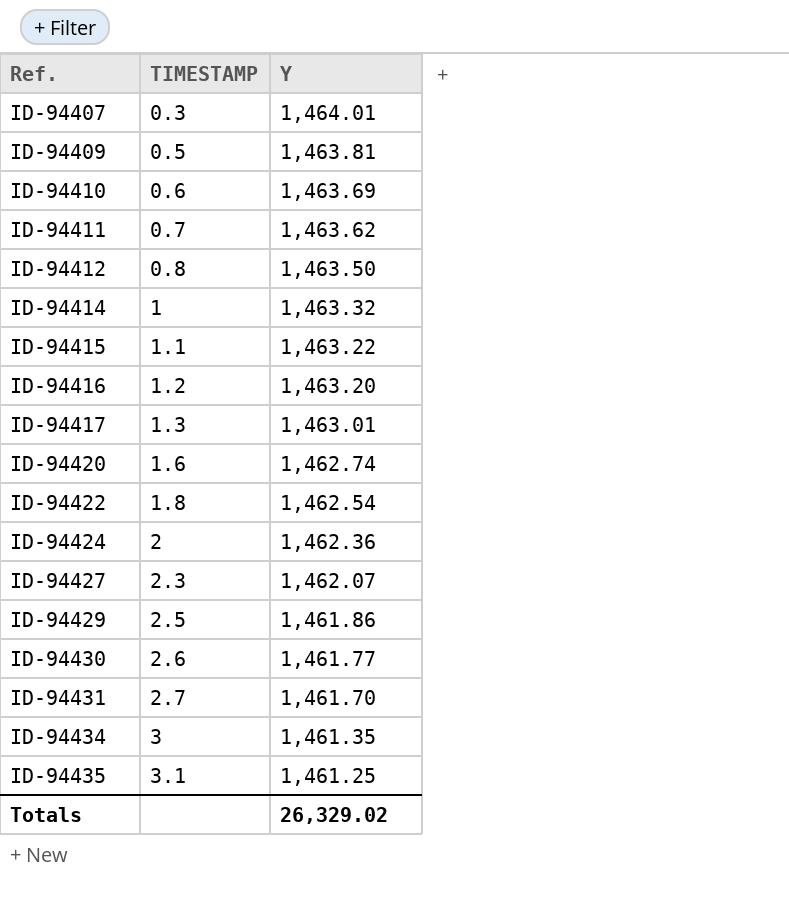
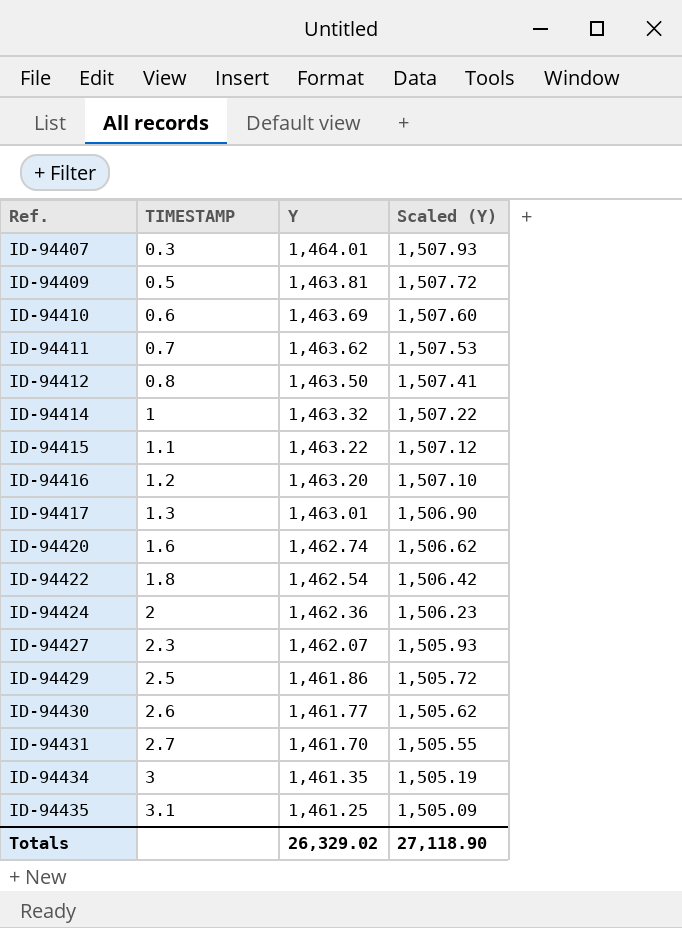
column Scaled (Y) | formula: none -> [Y] * 1.03

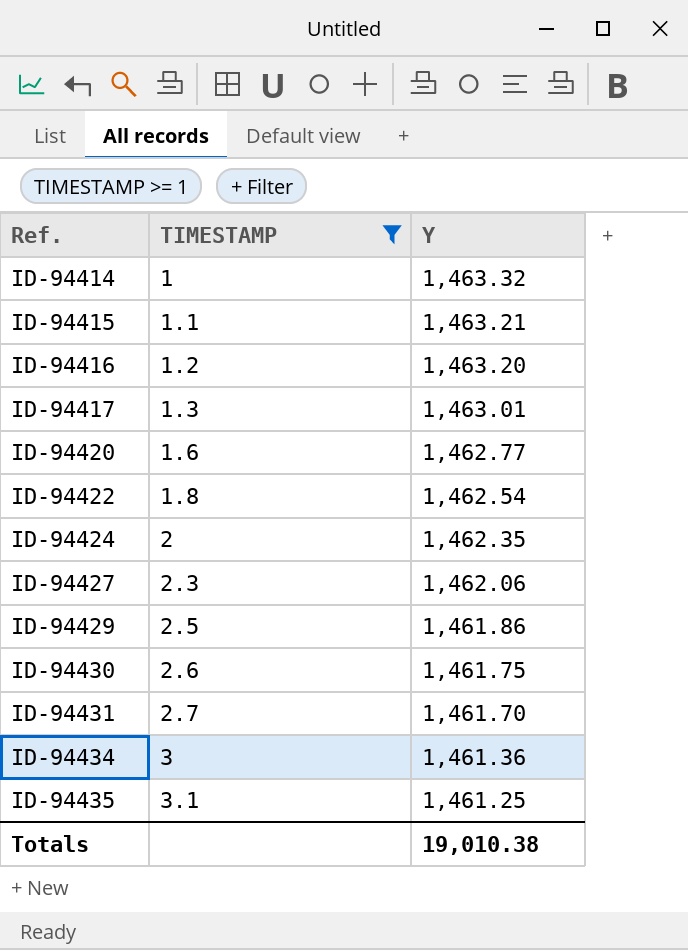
filter: none -> TIMESTAMP >= 1
column Scaled (Y) | formula: [Y] * 1.03 -> none
ID-94415 | Y: 1,463.22 -> 1,463.21
ID-94420 | Y: 1,462.74 -> 1,462.77
ID-94424 | Y: 1,462.36 -> 1,462.35
ID-94427 | Y: 1,462.07 -> 1,462.06
ID-94430 | Y: 1,461.77 -> 1,461.75
ID-94434 | Y: 1,461.35 -> 1,461.36
Totals | Y: 26,329.02 -> 19,010.38

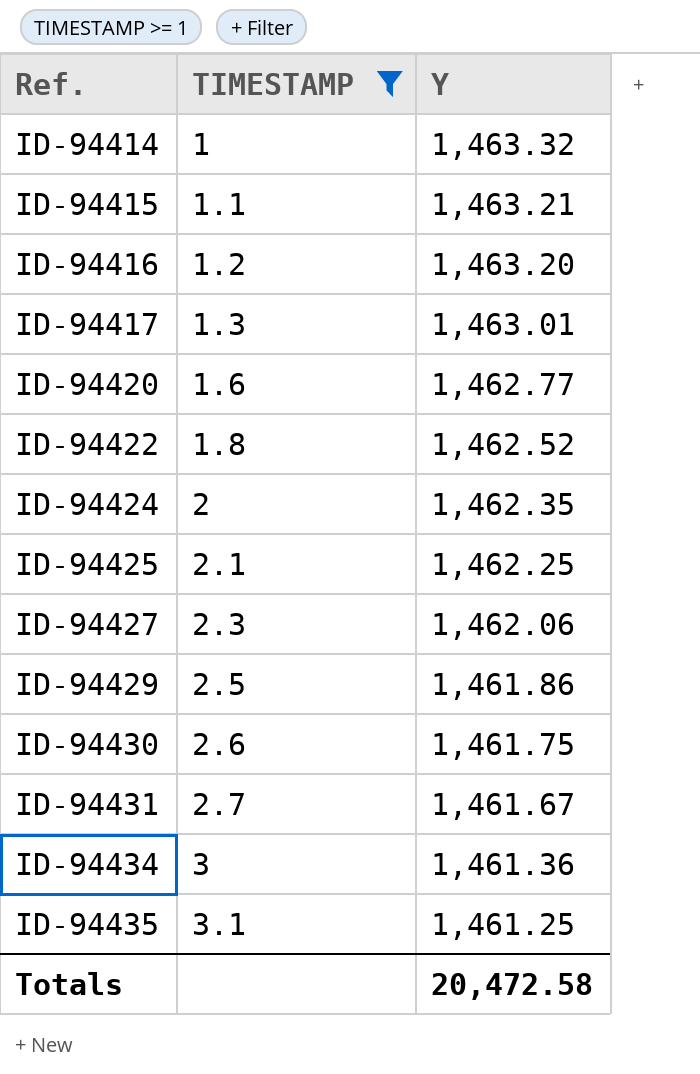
ID-94422 | Y: 1,462.54 -> 1,462.52
row ID-94425: none -> 2.1 | 1,462.25
ID-94431 | Y: 1,461.70 -> 1,461.67
Totals | Y: 19,010.38 -> 20,472.58

